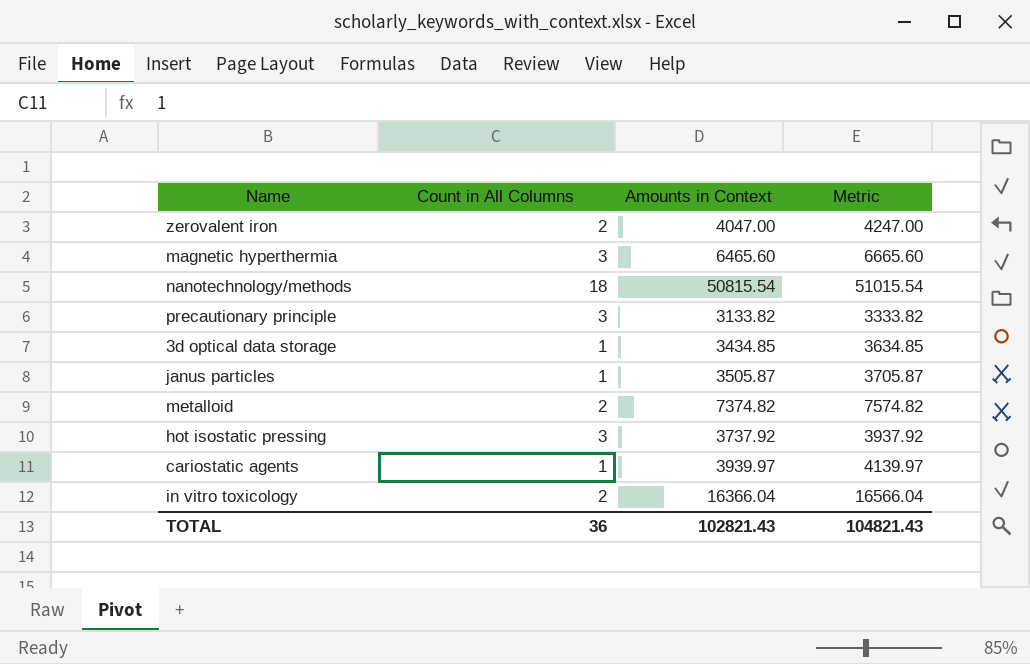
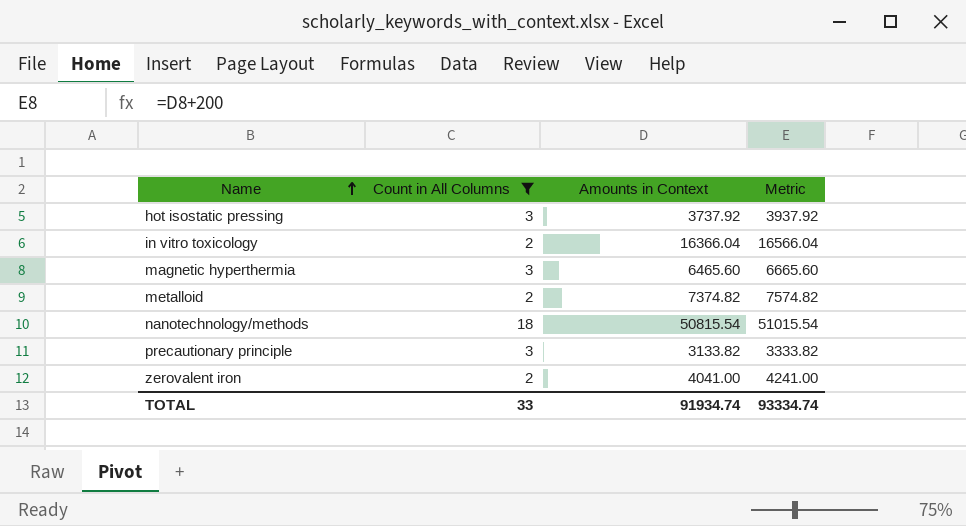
filter: none -> Count in All Columns != 1
row order: none -> Name ascending
zerovalent iron | Amounts in Context: 4047.00 -> 4041.00
zerovalent iron | Metric: 4247.00 -> 4241.00
TOTAL | Count in All Columns: 36 -> 33
TOTAL | Amounts in Context: 102821.43 -> 91934.74
TOTAL | Metric: 104821.43 -> 93334.74

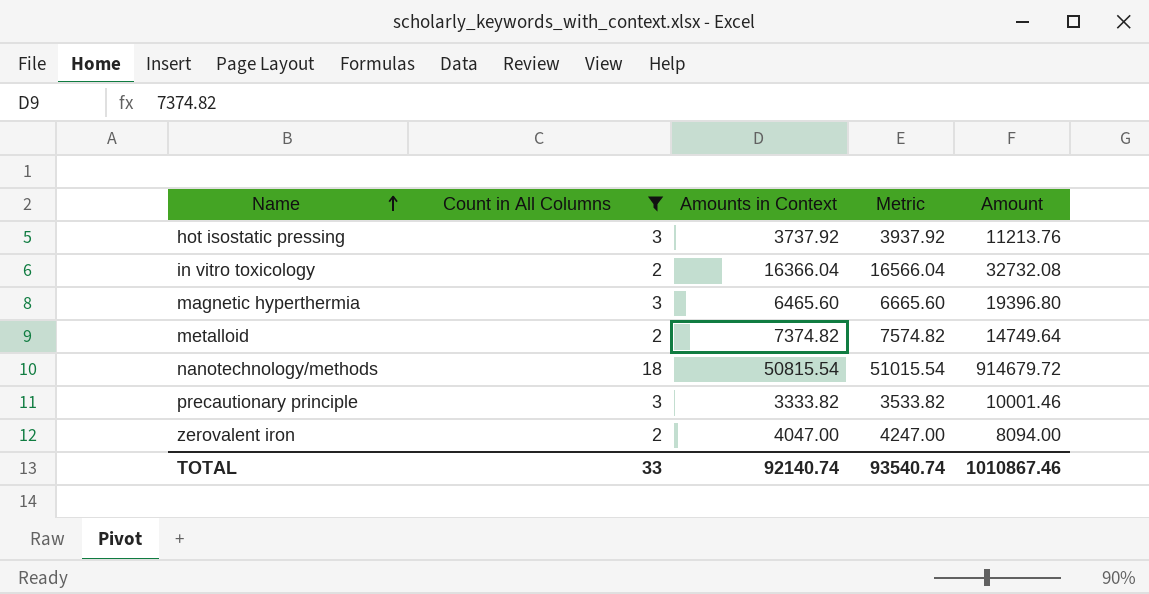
column Amount | formula: none -> [Count in All Columns] * [Amounts in Context]
precautionary principle | Amounts in Context: 3133.82 -> 3333.82
precautionary principle | Metric: 3333.82 -> 3533.82
zerovalent iron | Amounts in Context: 4041.00 -> 4047.00
zerovalent iron | Metric: 4241.00 -> 4247.00
TOTAL | Amounts in Context: 91934.74 -> 92140.74
TOTAL | Metric: 93334.74 -> 93540.74

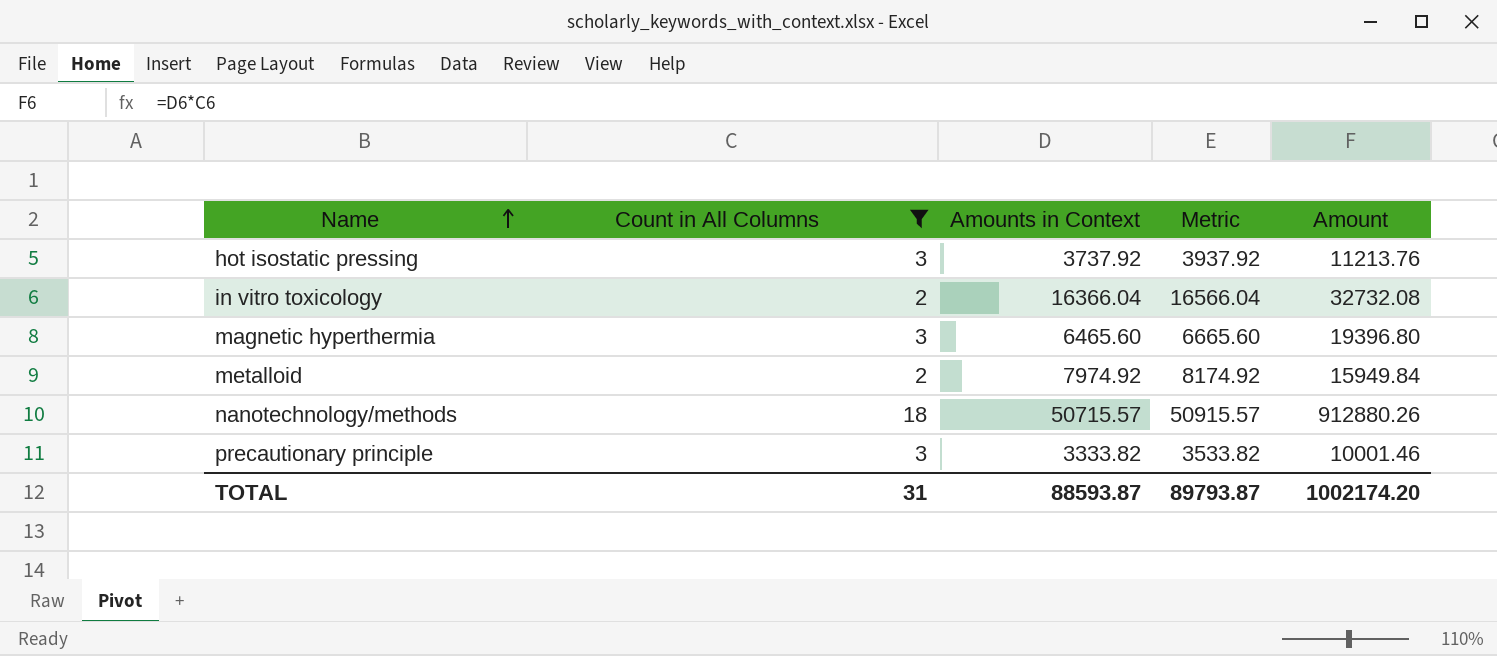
row zerovalent iron: 2 | 4047.00 | 4247.00 | 8094.00 -> none
metalloid | Amounts in Context: 7374.82 -> 7974.92
metalloid | Metric: 7574.82 -> 8174.92
metalloid | Amount: 14749.64 -> 15949.84
nanotechnology/methods | Amounts in Context: 50815.54 -> 50715.57
nanotechnology/methods | Metric: 51015.54 -> 50915.57
nanotechnology/methods | Amount: 914679.72 -> 912880.26
TOTAL | Count in All Columns: 33 -> 31
TOTAL | Amounts in Context: 92140.74 -> 88593.87
TOTAL | Metric: 93540.74 -> 89793.87
TOTAL | Amount: 1010867.46 -> 1002174.20

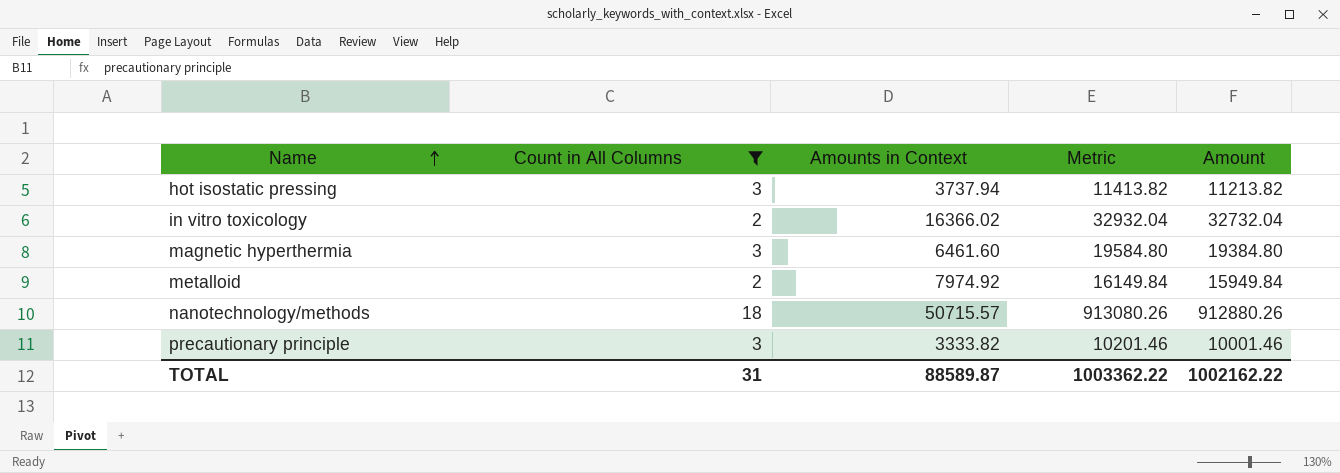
column Metric | formula: [Amounts in Context] + 200 -> [Amount] + 200
hot isostatic pressing | Amounts in Context: 3737.92 -> 3737.94
hot isostatic pressing | Amount: 11213.76 -> 11213.82
in vitro toxicology | Amounts in Context: 16366.04 -> 16366.02
in vitro toxicology | Amount: 32732.08 -> 32732.04
magnetic hyperthermia | Amounts in Context: 6465.60 -> 6461.60
magnetic hyperthermia | Amount: 19396.80 -> 19384.80
TOTAL | Amounts in Context: 88593.87 -> 88589.87
TOTAL | Metric: 89793.87 -> 1003362.22
TOTAL | Amount: 1002174.20 -> 1002162.22

